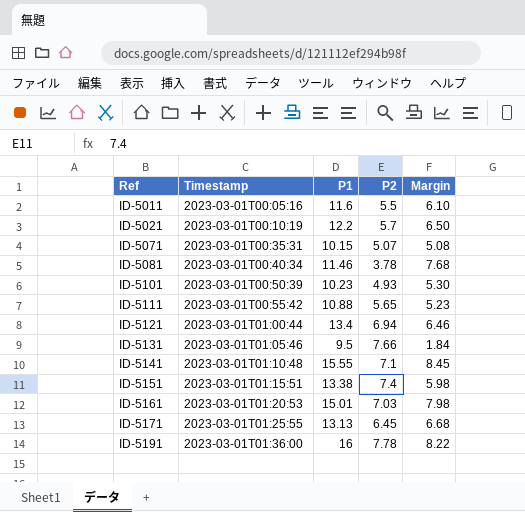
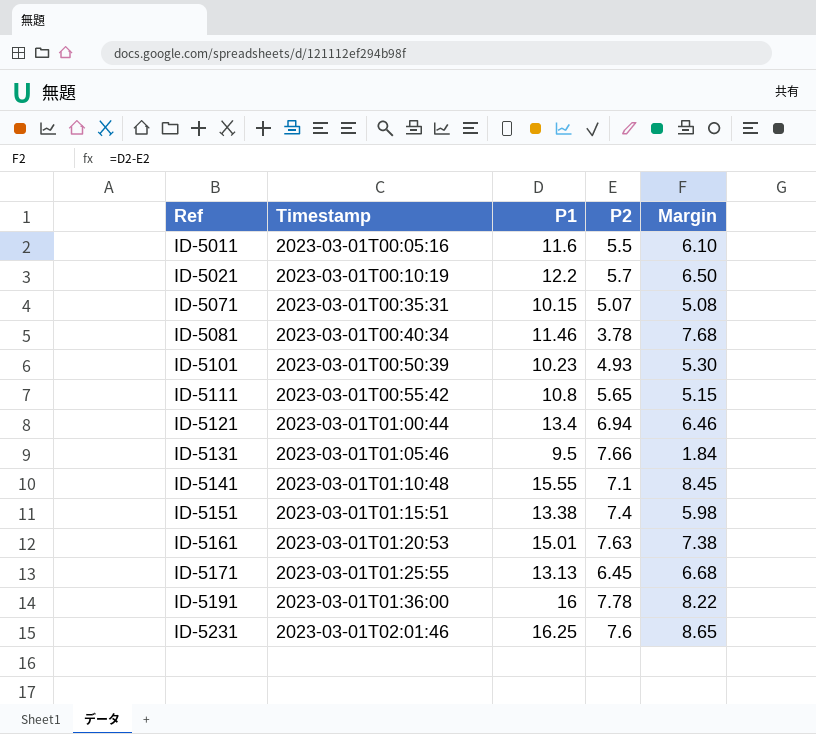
ID-5111 | P1: 10.88 -> 10.8
ID-5111 | Margin: 5.23 -> 5.15
ID-5161 | P2: 7.03 -> 7.63
ID-5161 | Margin: 7.98 -> 7.38
row ID-5231: none -> 2023-03-01T02:01:46 | 16.25 | 7.6 | 8.65

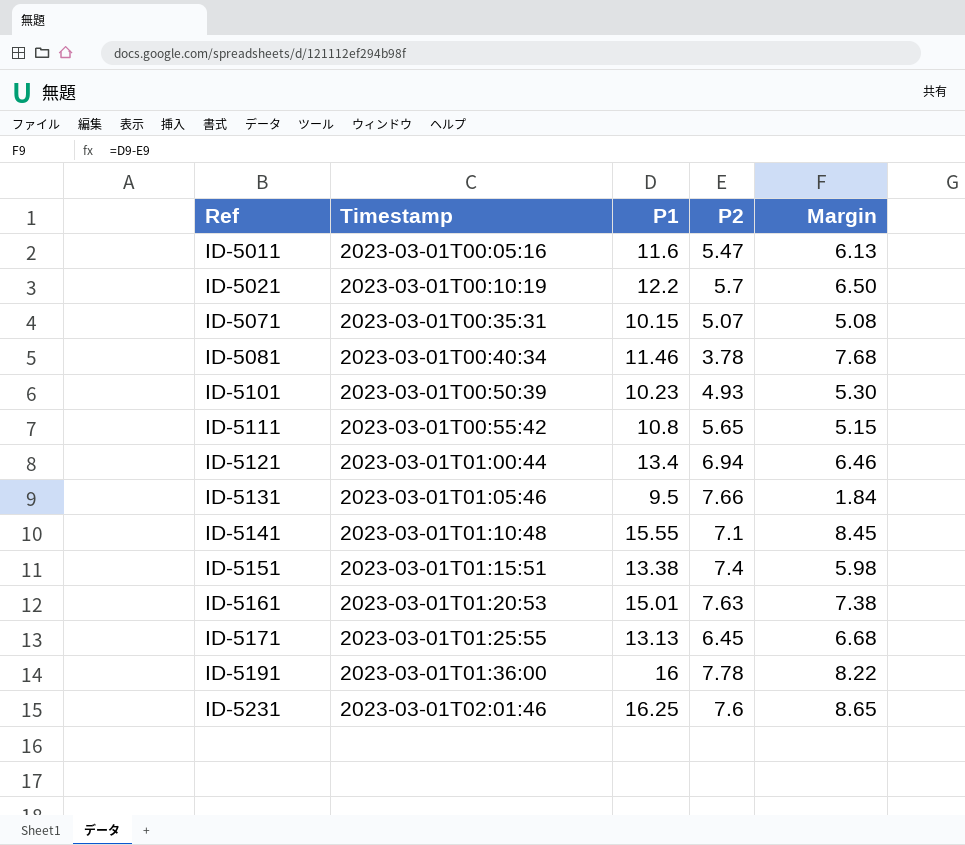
ID-5011 | P2: 5.5 -> 5.47
ID-5011 | Margin: 6.10 -> 6.13

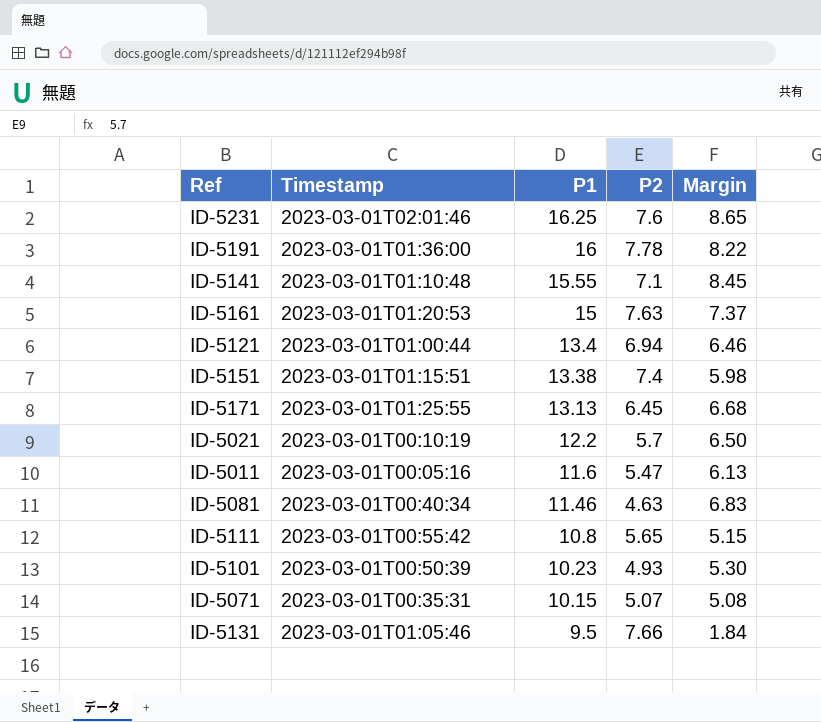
row order: Ref ascending -> P1 descending
ID-5161 | P1: 15.01 -> 15
ID-5161 | Margin: 7.38 -> 7.37
ID-5081 | P2: 3.78 -> 4.63
ID-5081 | Margin: 7.68 -> 6.83

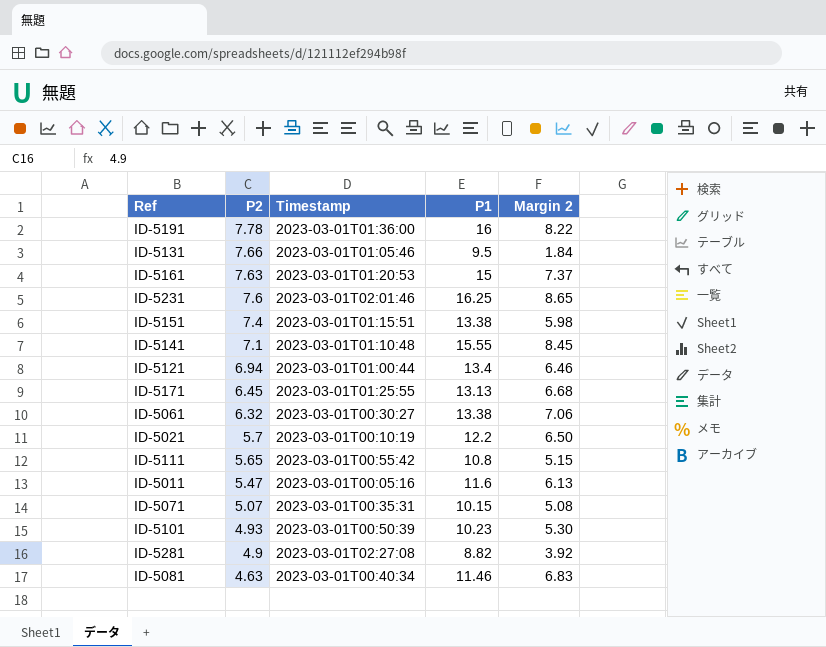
row order: P1 descending -> P2 descending
column P2 | position: 4 -> 2
column name: Margin -> Margin 2
row ID-5061: none -> 6.32 | 2023-03-01T00:30:27 | 13.38 | 7.06
row ID-5281: none -> 4.9 | 2023-03-01T02:27:08 | 8.82 | 3.92

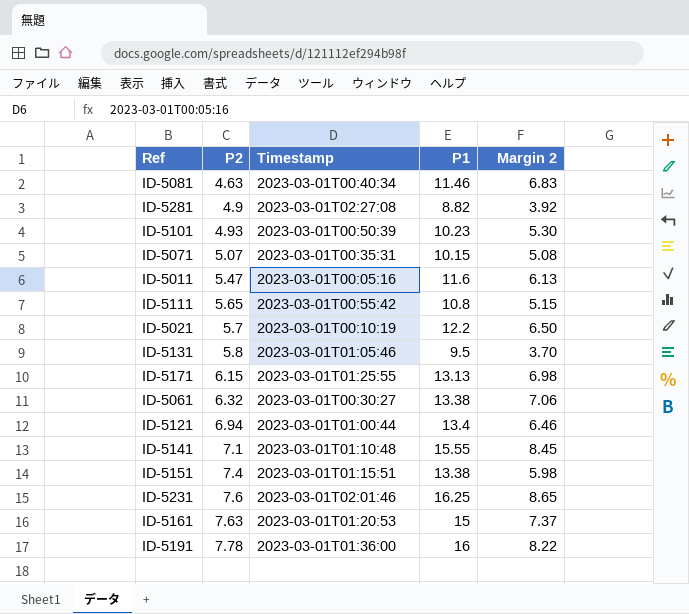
row order: P2 descending -> P2 ascending
ID-5131 | P2: 7.66 -> 5.8
ID-5131 | Margin 2: 1.84 -> 3.70
ID-5171 | P2: 6.45 -> 6.15
ID-5171 | Margin 2: 6.68 -> 6.98

